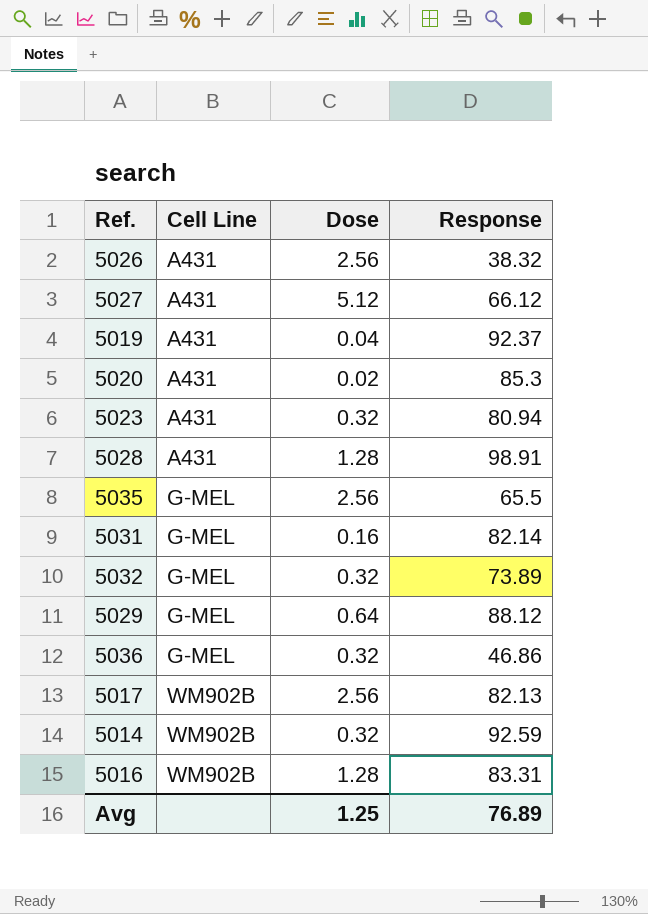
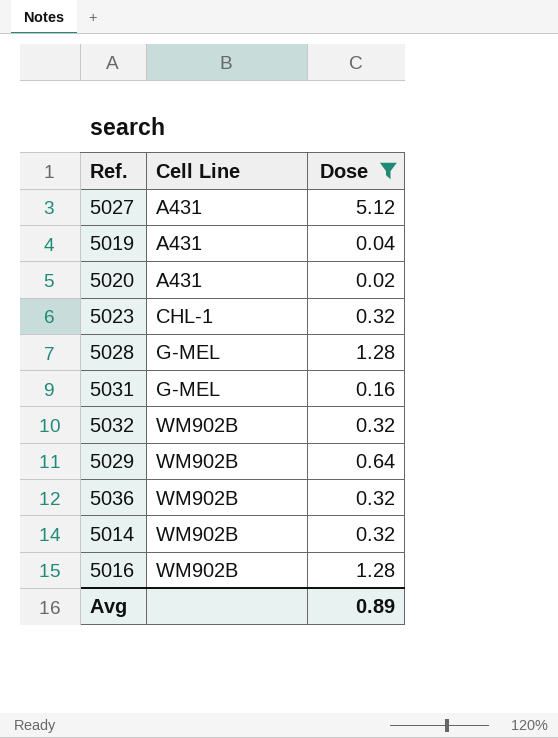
filter: none -> Dose != 2.56
column Response | position: 4 -> none
5023 | Cell Line: A431 -> CHL-1
5028 | Cell Line: A431 -> G-MEL
5032 | Cell Line: G-MEL -> WM902B
5029 | Cell Line: G-MEL -> WM902B
5036 | Cell Line: G-MEL -> WM902B
Avg | Dose: 1.25 -> 0.89

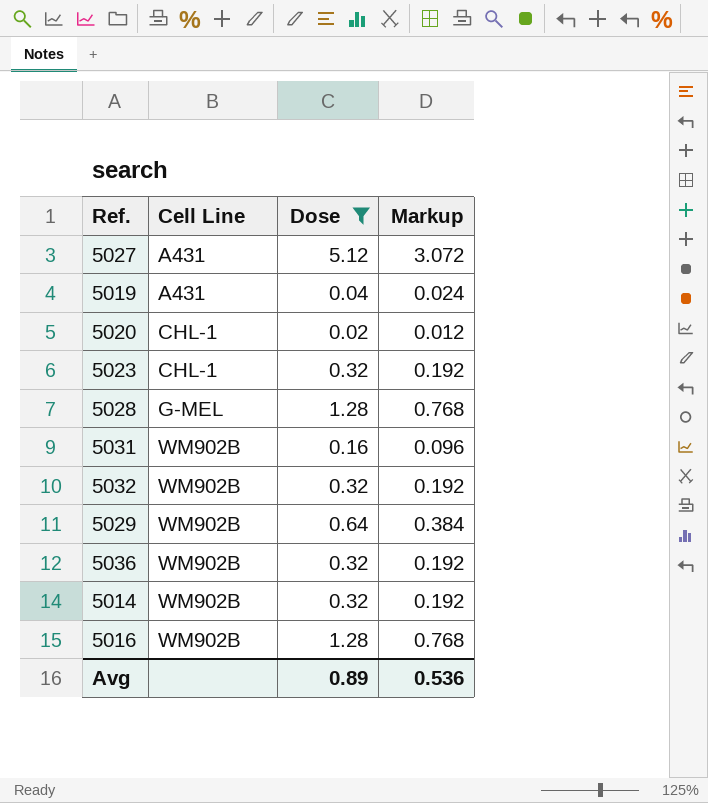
column Markup | formula: none -> [Dose] * 0.6
5020 | Cell Line: A431 -> CHL-1
5031 | Cell Line: G-MEL -> WM902B

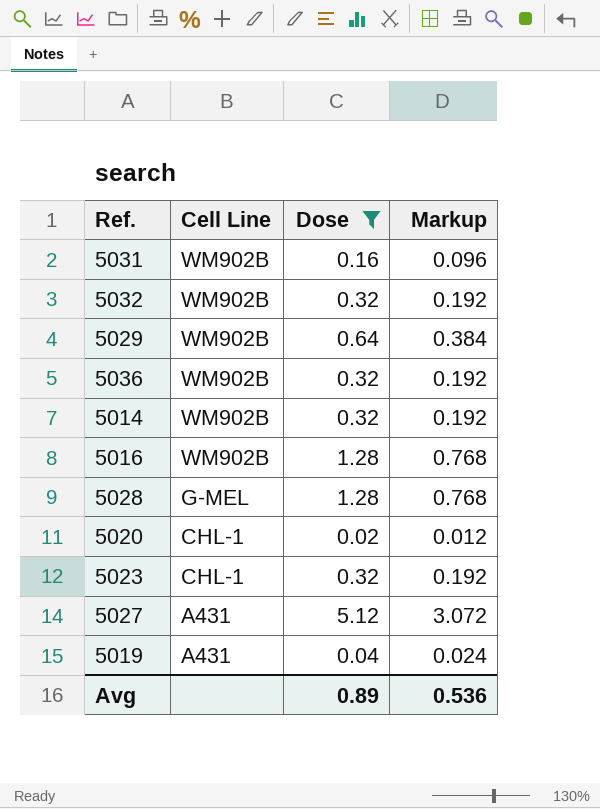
row order: Cell Line ascending -> Cell Line descending

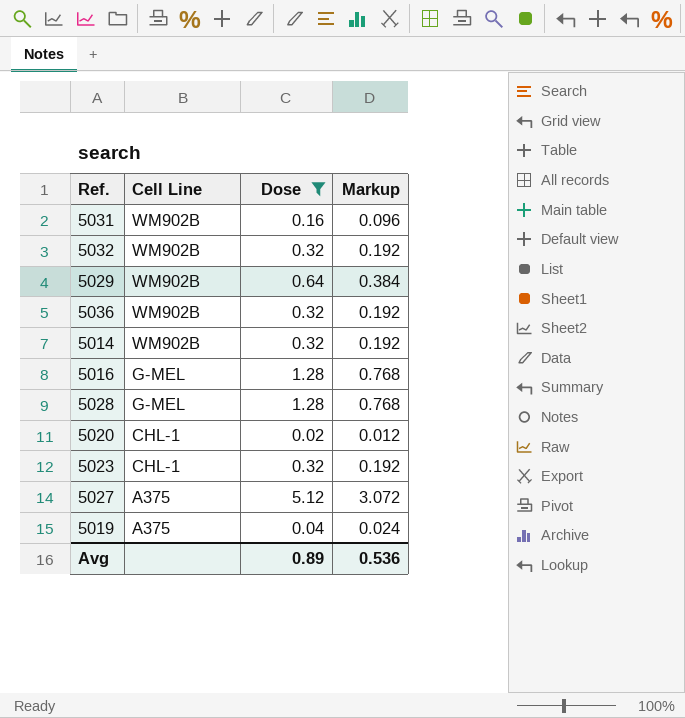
5016 | Cell Line: WM902B -> G-MEL
5027 | Cell Line: A431 -> A375
5019 | Cell Line: A431 -> A375

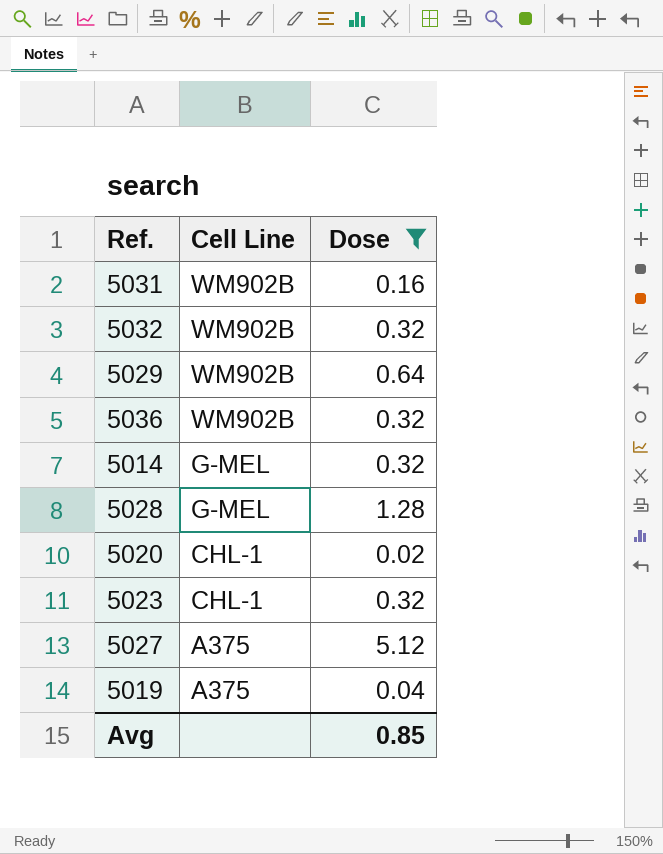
column Markup | formula: [Dose] * 0.6 -> none
row 5016: G-MEL | 1.28 | 0.768 -> none
5014 | Cell Line: WM902B -> G-MEL
Avg | Dose: 0.89 -> 0.85

